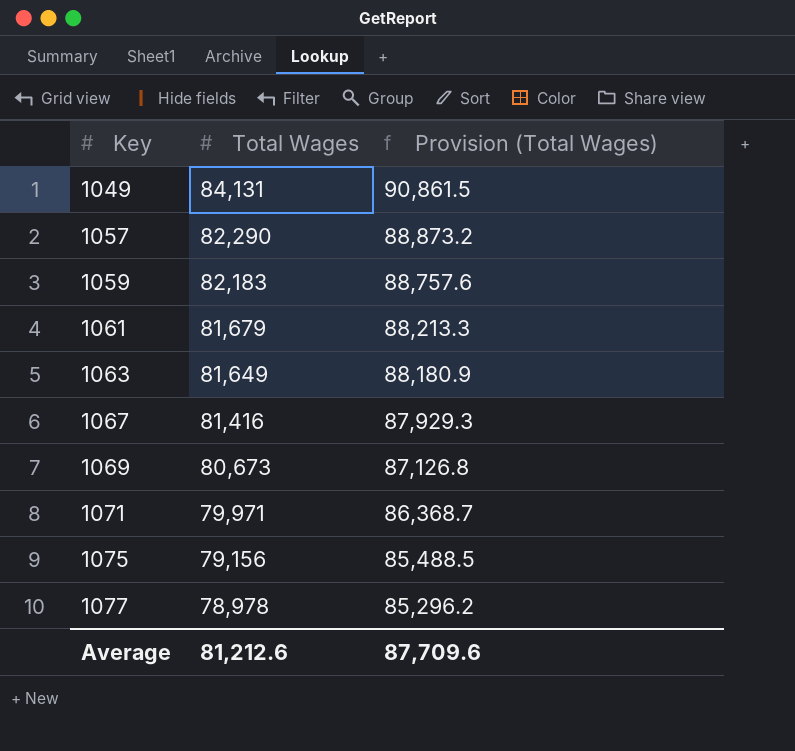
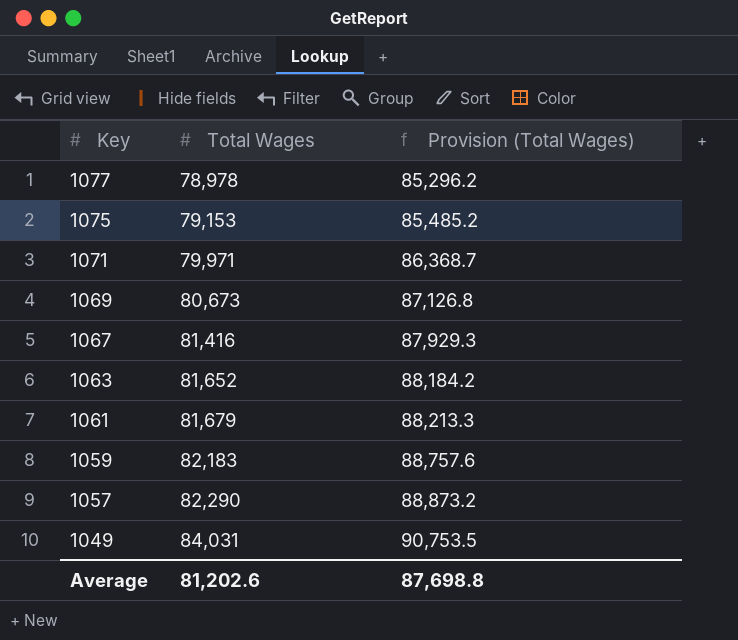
row order: Key ascending -> Key descending
1075 | Total Wages: 79,156 -> 79,153
1075 | Provision (Total Wages): 85,488.5 -> 85,485.2
1063 | Total Wages: 81,649 -> 81,652
1063 | Provision (Total Wages): 88,180.9 -> 88,184.2
1049 | Total Wages: 84,131 -> 84,031
1049 | Provision (Total Wages): 90,861.5 -> 90,753.5
Average | Total Wages: 81,212.6 -> 81,202.6
Average | Provision (Total Wages): 87,709.6 -> 87,698.8

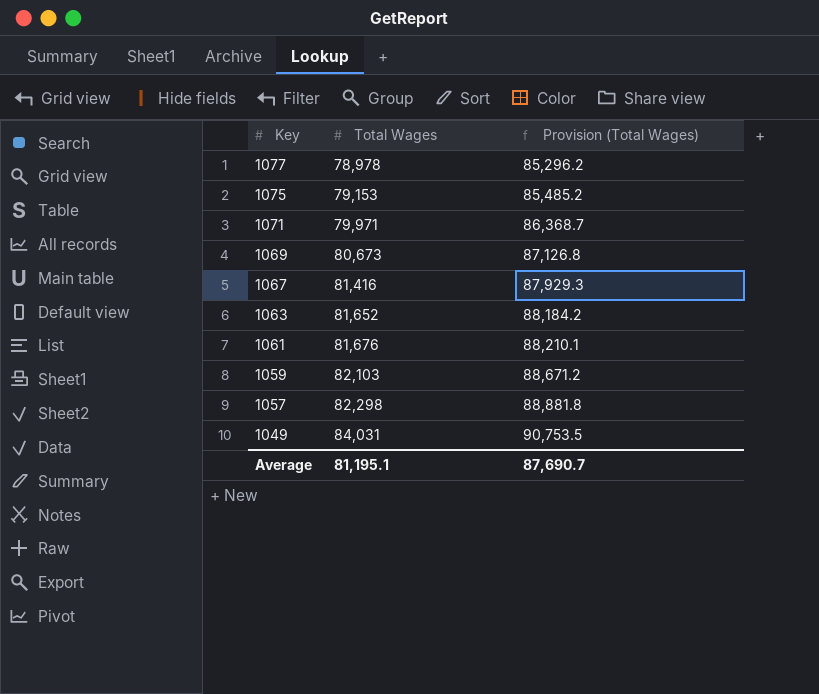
1061 | Total Wages: 81,679 -> 81,676
1061 | Provision (Total Wages): 88,213.3 -> 88,210.1
1059 | Total Wages: 82,183 -> 82,103
1059 | Provision (Total Wages): 88,757.6 -> 88,671.2
1057 | Total Wages: 82,290 -> 82,298
1057 | Provision (Total Wages): 88,873.2 -> 88,881.8
Average | Total Wages: 81,202.6 -> 81,195.1
Average | Provision (Total Wages): 87,698.8 -> 87,690.7

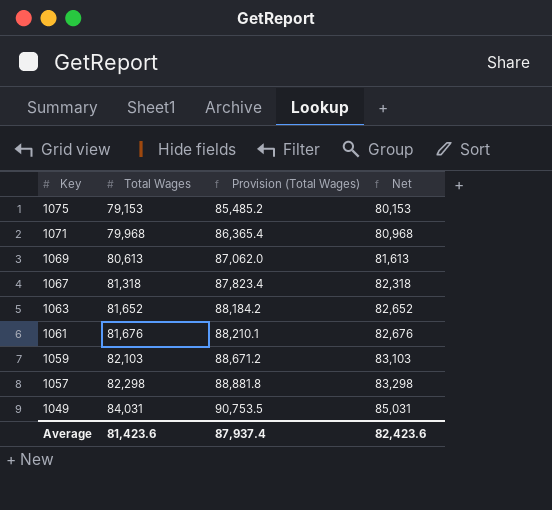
column Net | formula: none -> [Total Wages] + 1000
row 1077: 78,978 | 85,296.2 -> none
1071 | Total Wages: 79,971 -> 79,968
1071 | Provision (Total Wages): 86,368.7 -> 86,365.4
1069 | Total Wages: 80,673 -> 80,613
1069 | Provision (Total Wages): 87,126.8 -> 87,062.0
1067 | Total Wages: 81,416 -> 81,318
1067 | Provision (Total Wages): 87,929.3 -> 87,823.4
Average | Total Wages: 81,195.1 -> 81,423.6
Average | Provision (Total Wages): 87,690.7 -> 87,937.4

